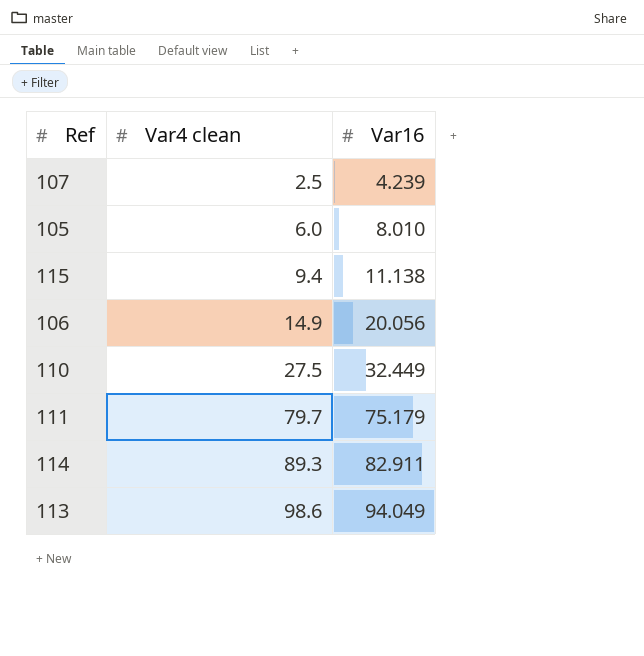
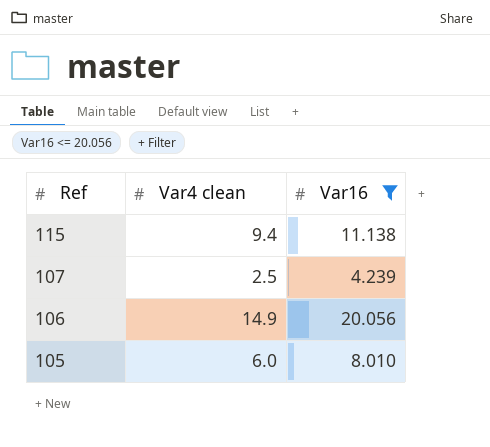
filter: none -> Var16 <= 20.056
row order: Var4 clean ascending -> Ref descending

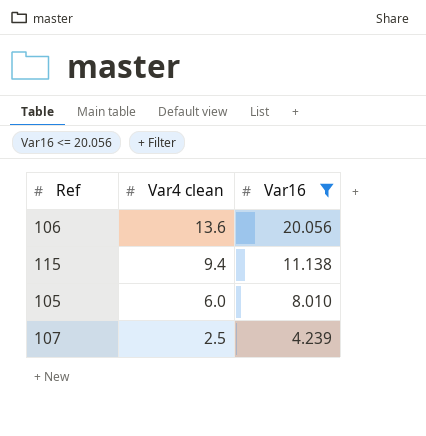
row order: Ref descending -> Var4 clean descending
106 | Var4 clean: 14.9 -> 13.6

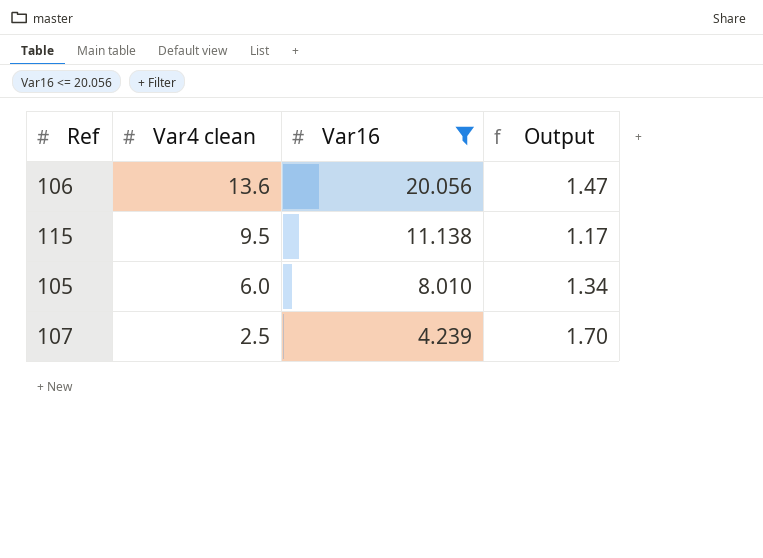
column Output | formula: none -> [Var16] / [Var4 clean]
115 | Var4 clean: 9.4 -> 9.5

